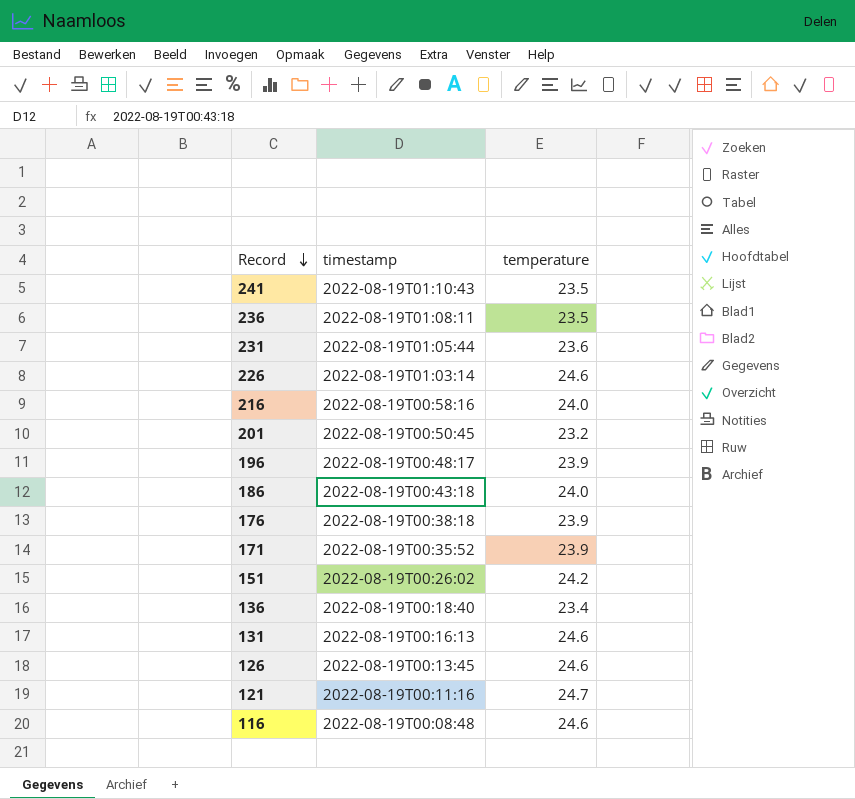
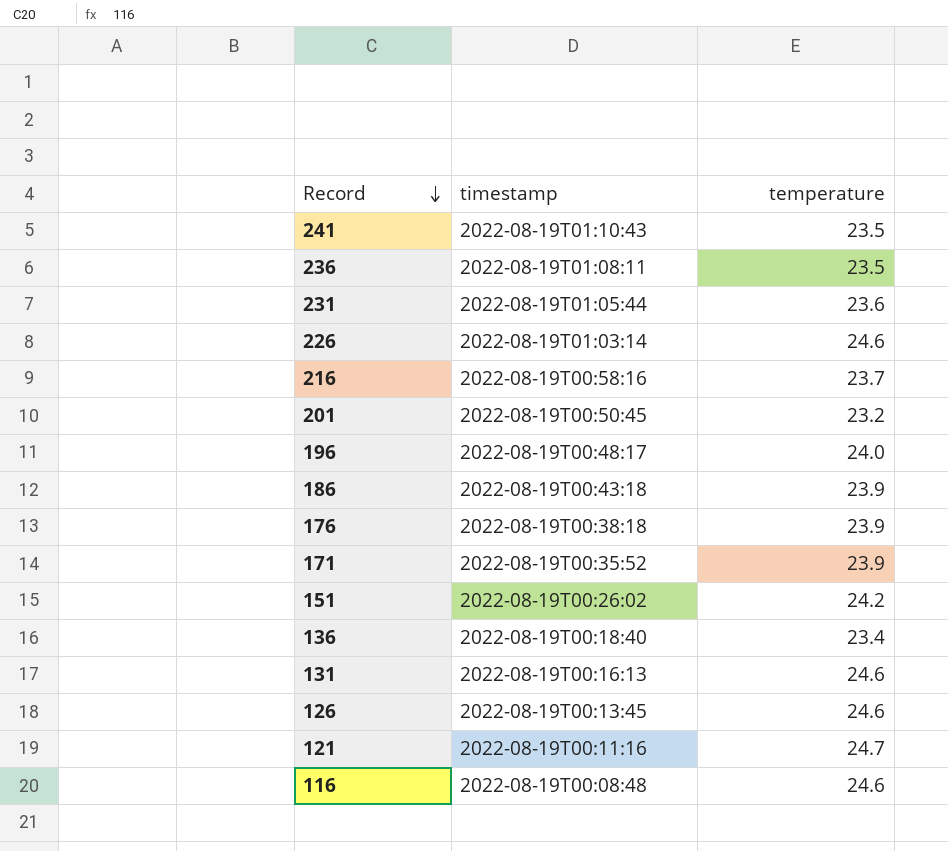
216 | temperature: 24.0 -> 23.7
196 | temperature: 23.9 -> 24.0
186 | temperature: 24.0 -> 23.9

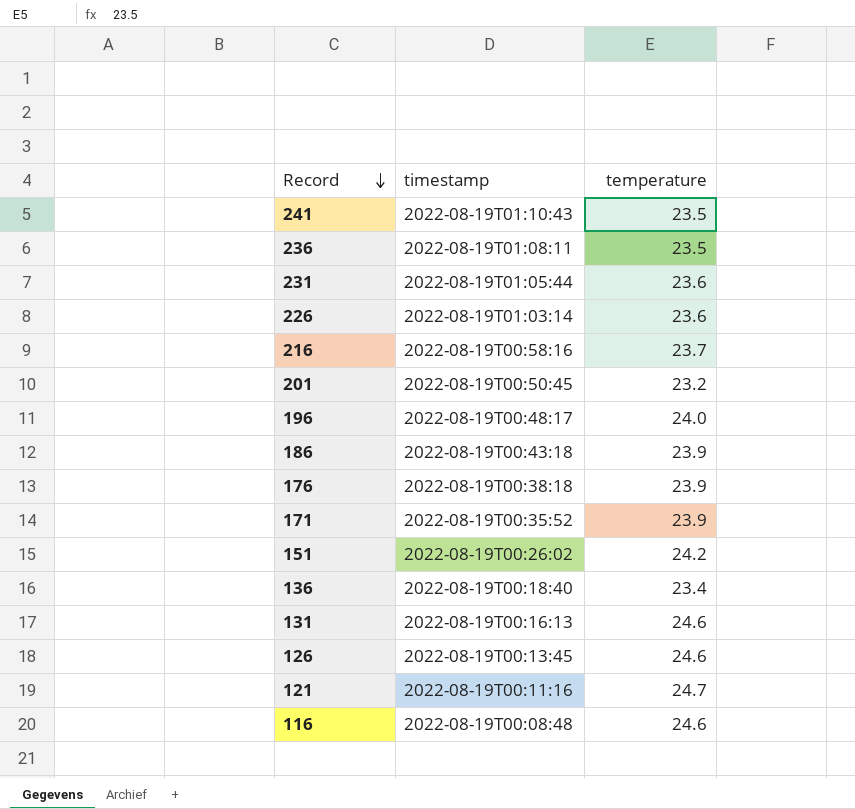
226 | temperature: 24.6 -> 23.6

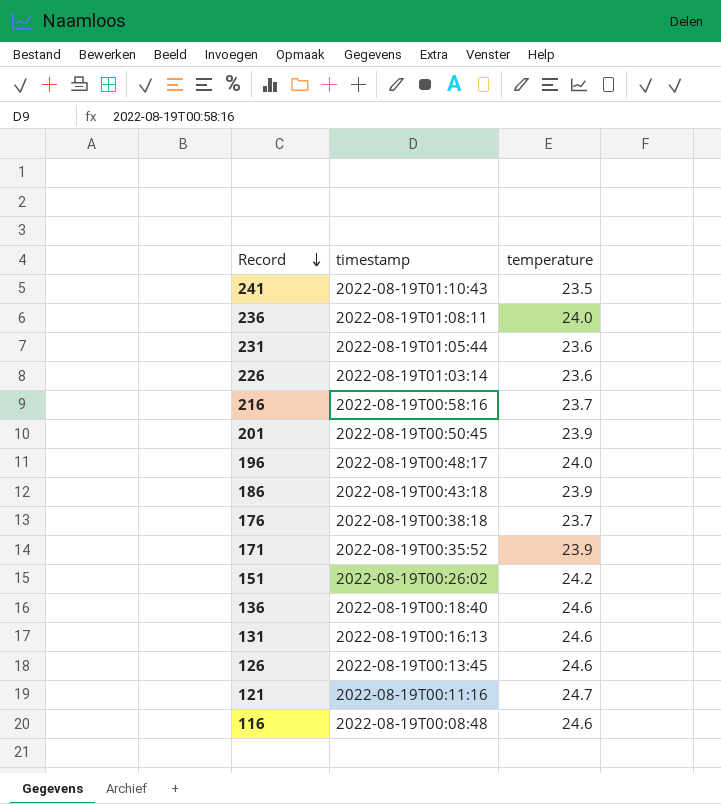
236 | temperature: 23.5 -> 24.0
201 | temperature: 23.2 -> 23.9
176 | temperature: 23.9 -> 23.7
136 | temperature: 23.4 -> 24.6

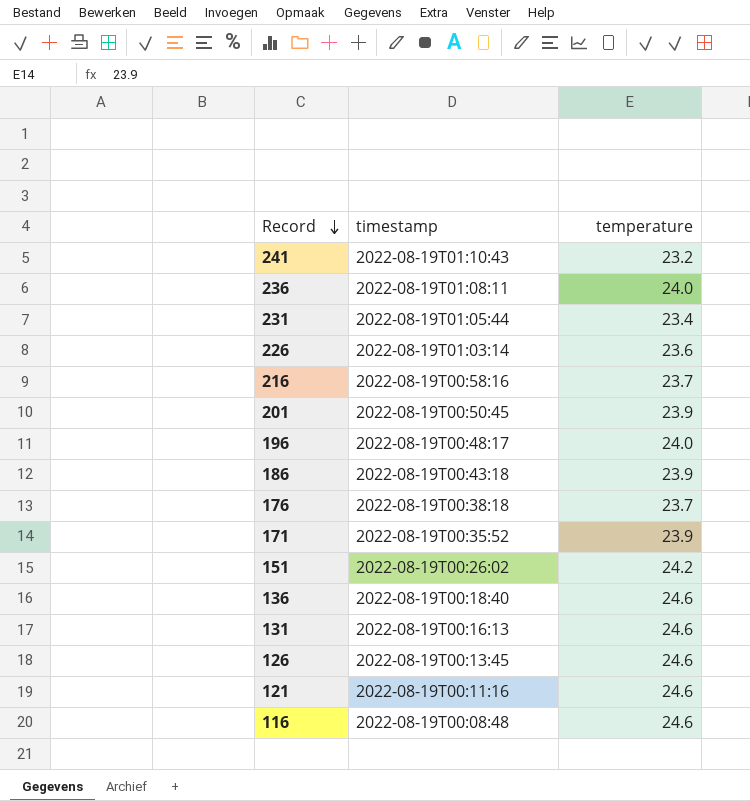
241 | temperature: 23.5 -> 23.2
231 | temperature: 23.6 -> 23.4
121 | temperature: 24.7 -> 24.6

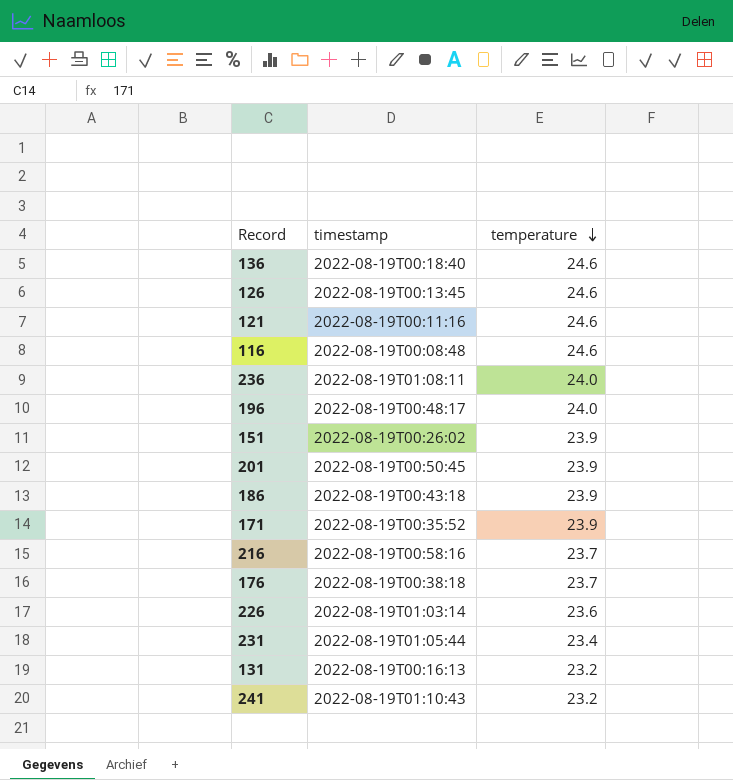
row order: Record descending -> temperature descending
151 | temperature: 24.2 -> 23.9
131 | temperature: 24.6 -> 23.2

